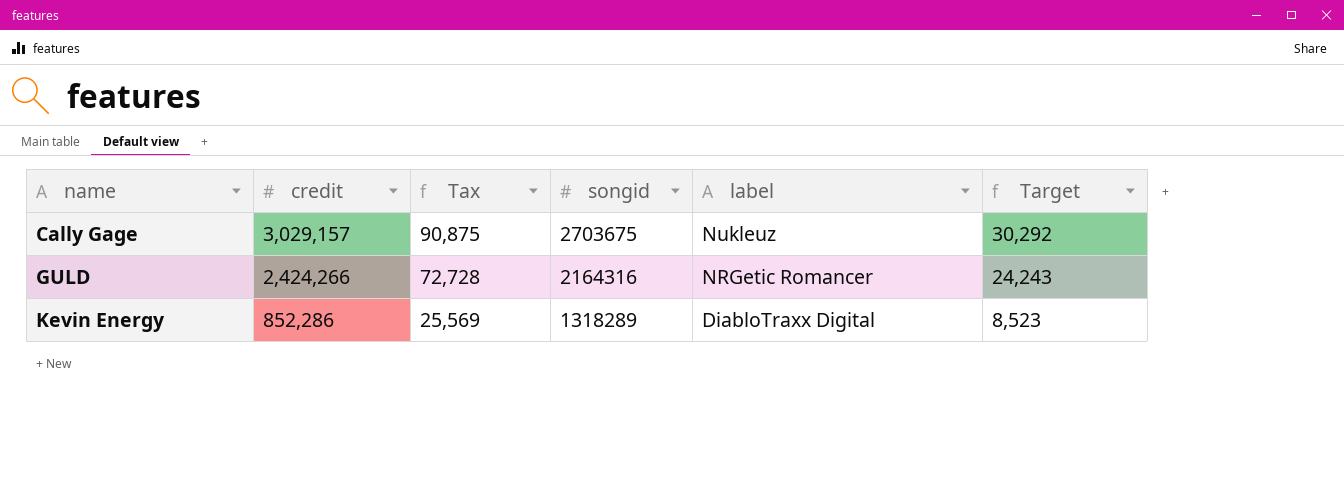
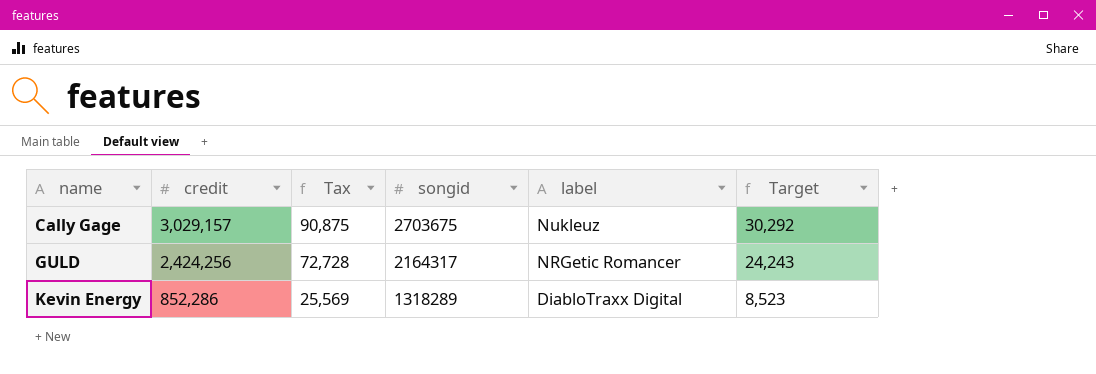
GULD | credit: 2,424,266 -> 2,424,256
GULD | songid: 2164316 -> 2164317

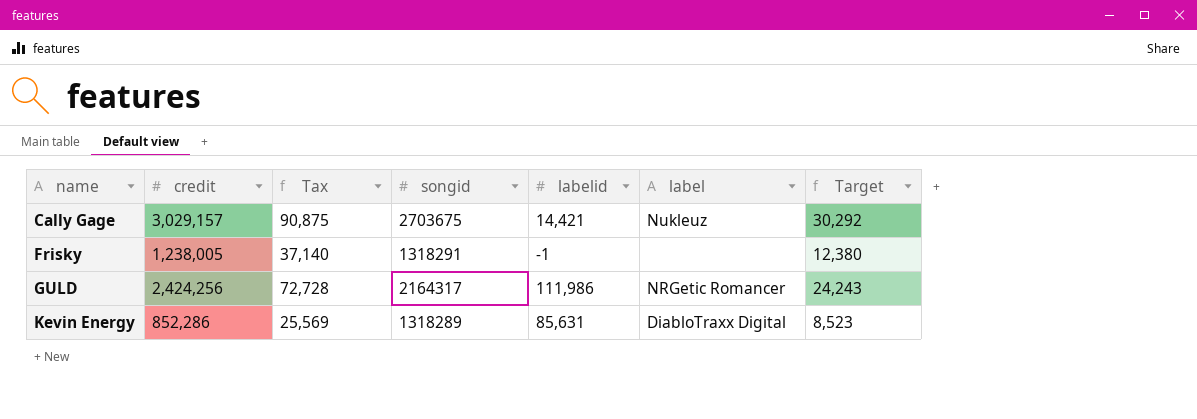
column labelid | position: none -> 5
row Frisky: none -> 1,238,005 | 37,140 | 1318291 | -1 | none | 12,380

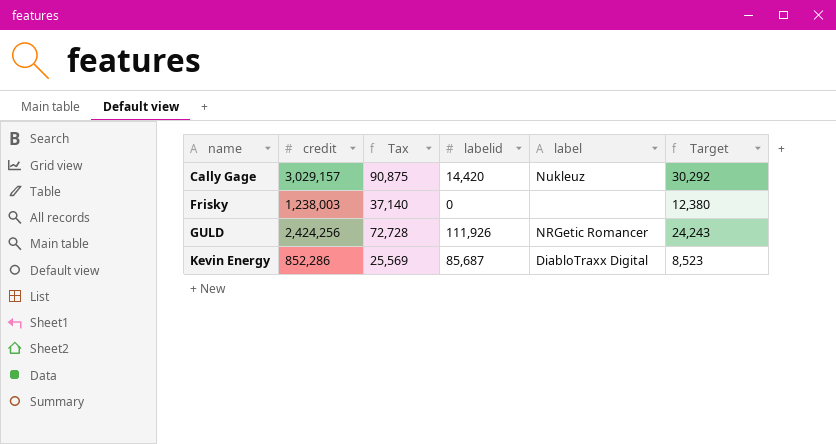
column songid | position: 4 -> none
Cally Gage | labelid: 14,421 -> 14,420
Frisky | credit: 1,238,005 -> 1,238,003
Frisky | labelid: -1 -> 0
GULD | labelid: 111,986 -> 111,926
Kevin Energy | labelid: 85,631 -> 85,687

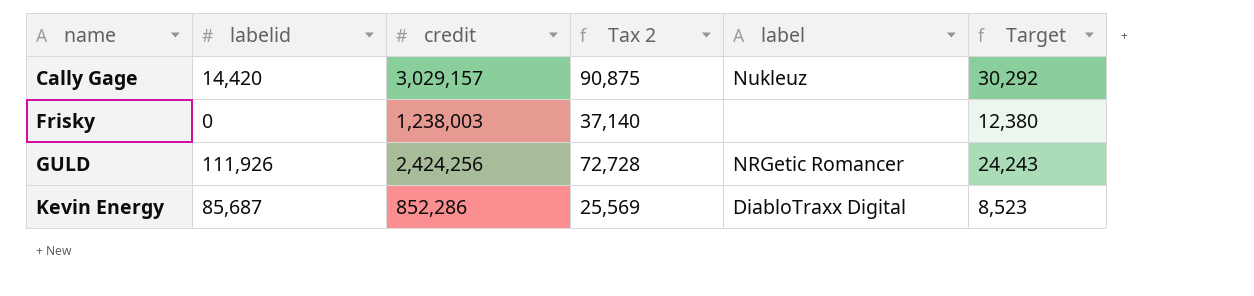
column labelid | position: 4 -> 2
column name: Tax -> Tax 2

